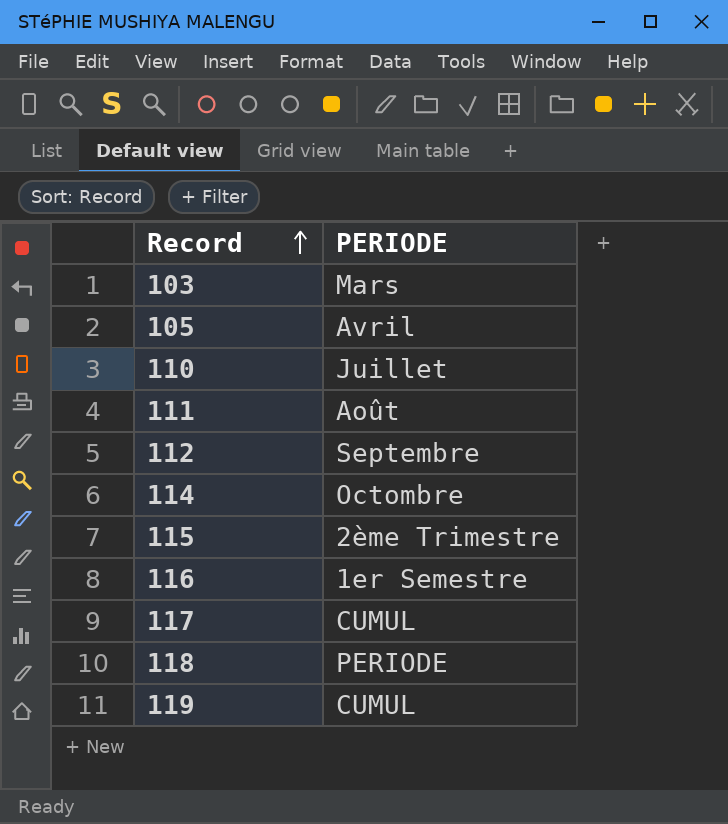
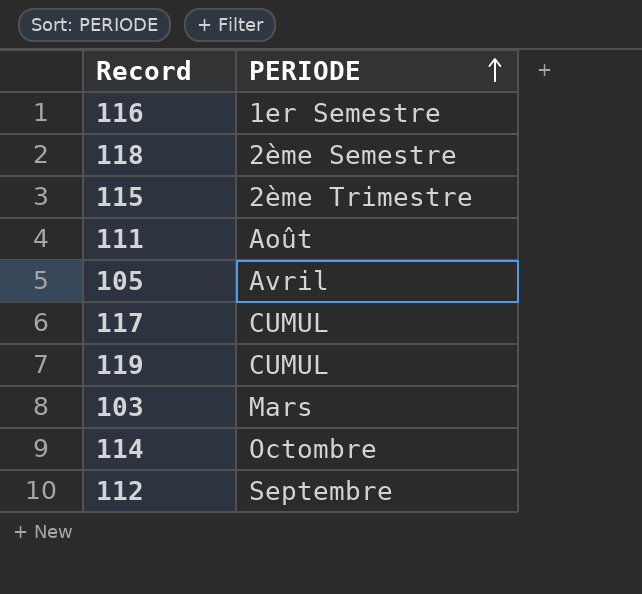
row order: Record ascending -> PERIODE ascending
row 110: Juillet -> none
118 | PERIODE: PERIODE -> 2ème Semestre

